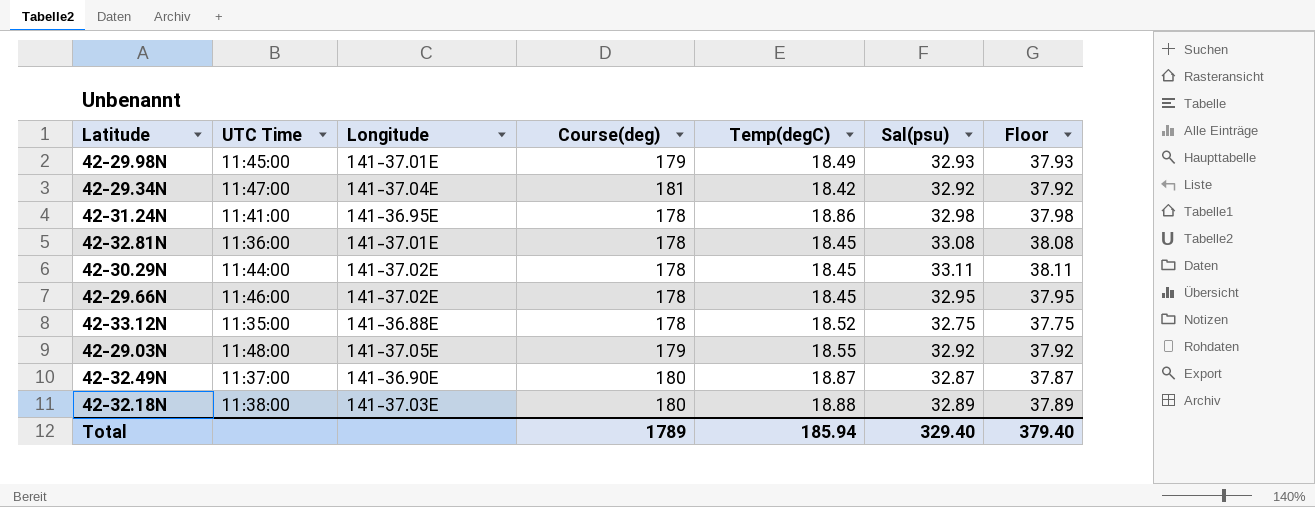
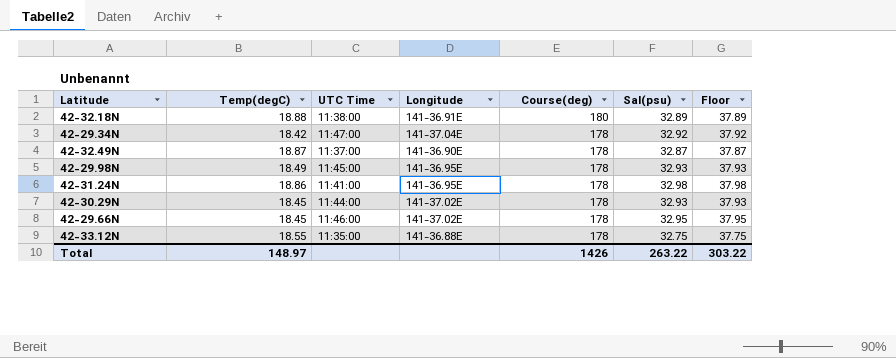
row order: none -> Course(deg) descending
column Temp(degC) | position: 5 -> 2
row 42-32.81N: 11:36:00 | 141-37.01E | 178 | 18.45 | 33.08 | 38.08 -> none
row 42-29.03N: 11:48:00 | 141-37.05E | 179 | 18.55 | 32.92 | 37.92 -> none
42-32.18N | Longitude: 141-37.03E -> 141-36.91E
42-29.34N | Course(deg): 181 -> 178
42-32.49N | Course(deg): 180 -> 178
42-29.98N | Longitude: 141-37.01E -> 141-36.95E
42-29.98N | Course(deg): 179 -> 178
42-30.29N | Sal(psu): 33.11 -> 32.93
42-30.29N | Floor: 38.11 -> 37.93
42-33.12N | Temp(degC): 18.52 -> 18.55
Total | Temp(degC): 185.94 -> 148.97
Total | Course(deg): 1789 -> 1426
Total | Sal(psu): 329.40 -> 263.22
Total | Floor: 379.40 -> 303.22

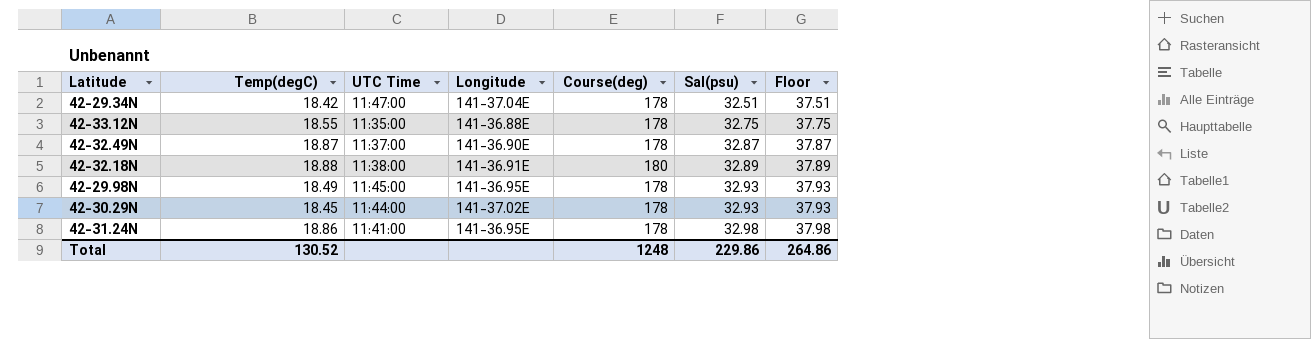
row order: Course(deg) descending -> Sal(psu) ascending
row 42-29.66N: 18.45 | 11:46:00 | 141-37.02E | 178 | 32.95 | 37.95 -> none
42-29.34N | Sal(psu): 32.92 -> 32.51
42-29.34N | Floor: 37.92 -> 37.51
Total | Temp(degC): 148.97 -> 130.52
Total | Course(deg): 1426 -> 1248
Total | Sal(psu): 263.22 -> 229.86
Total | Floor: 303.22 -> 264.86

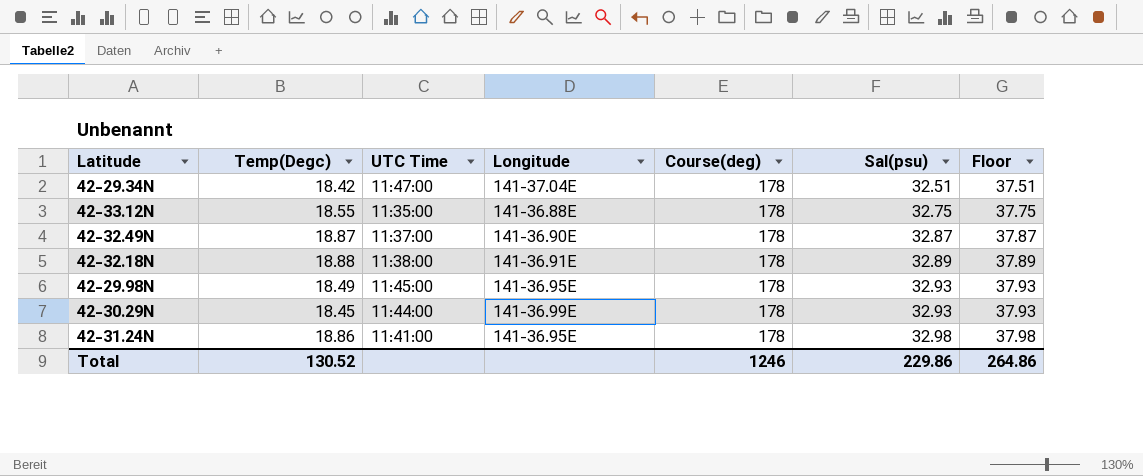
column name: Temp(degC) -> Temp(Degc)
42-32.18N | Course(deg): 180 -> 178
42-30.29N | Longitude: 141-37.02E -> 141-36.99E
Total | Course(deg): 1248 -> 1246

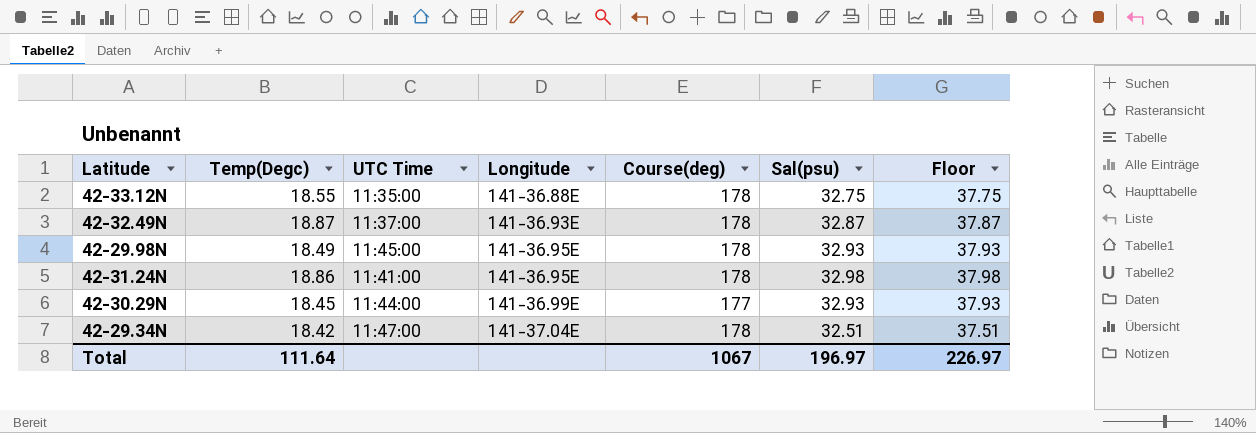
row order: Sal(psu) ascending -> Longitude ascending
row 42-32.18N: 18.88 | 11:38:00 | 141-36.91E | 178 | 32.89 | 37.89 -> none
42-32.49N | Longitude: 141-36.90E -> 141-36.93E
42-30.29N | Course(deg): 178 -> 177
Total | Temp(Degc): 130.52 -> 111.64
Total | Course(deg): 1246 -> 1067
Total | Sal(psu): 229.86 -> 196.97
Total | Floor: 264.86 -> 226.97

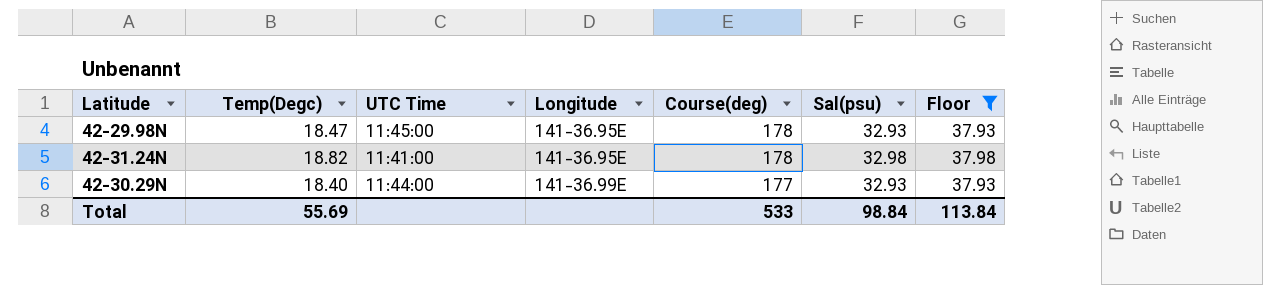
filter: none -> Floor >= 37.93
42-29.98N | Temp(Degc): 18.49 -> 18.47
42-31.24N | Temp(Degc): 18.86 -> 18.82
42-30.29N | Temp(Degc): 18.45 -> 18.40
Total | Temp(Degc): 111.64 -> 55.69
Total | Course(deg): 1067 -> 533
Total | Sal(psu): 196.97 -> 98.84
Total | Floor: 226.97 -> 113.84

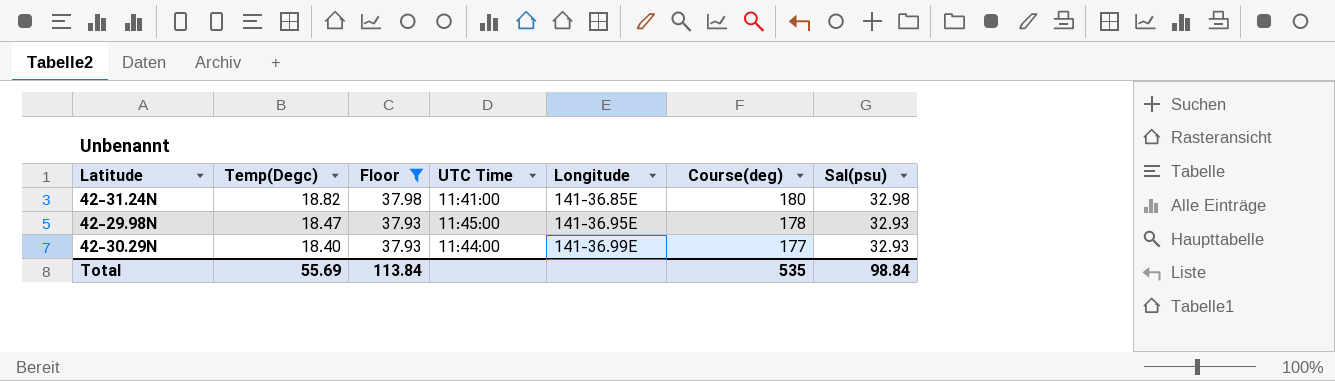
row order: Longitude ascending -> Temp(Degc) descending
column Floor | position: 7 -> 3
42-31.24N | Longitude: 141-36.95E -> 141-36.85E
42-31.24N | Course(deg): 178 -> 180
Total | Course(deg): 533 -> 535

